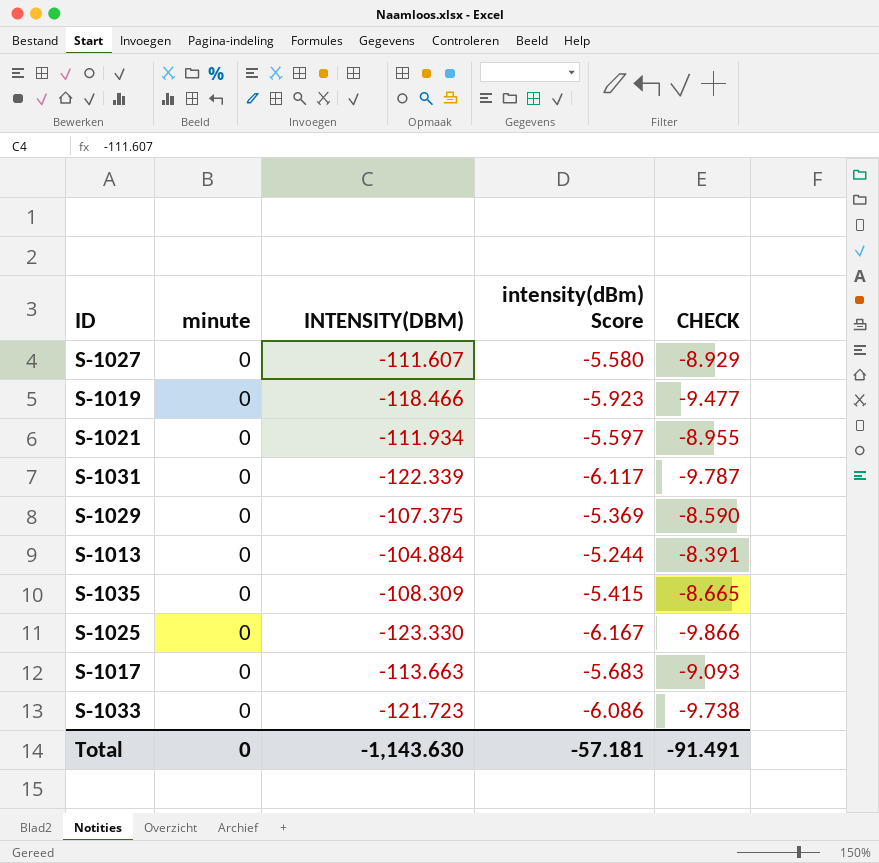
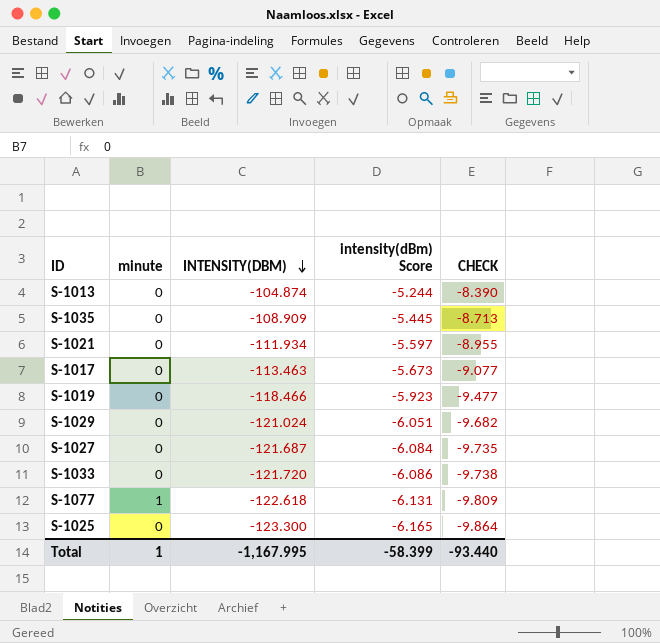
row order: none -> INTENSITY(DBM) descending
row S-1031: 0 | -122.339 | -6.117 | -9.787 -> none
S-1013 | INTENSITY(DBM): -104.884 -> -104.874
S-1013 | CHECK: -8.391 -> -8.390
S-1035 | INTENSITY(DBM): -108.309 -> -108.909
S-1035 | intensity(dBm) Score: -5.415 -> -5.445
S-1035 | CHECK: -8.665 -> -8.713
S-1017 | INTENSITY(DBM): -113.663 -> -113.463
S-1017 | intensity(dBm) Score: -5.683 -> -5.673
S-1017 | CHECK: -9.093 -> -9.077
S-1029 | INTENSITY(DBM): -107.375 -> -121.024
S-1029 | intensity(dBm) Score: -5.369 -> -6.051
S-1029 | CHECK: -8.590 -> -9.682
S-1027 | INTENSITY(DBM): -111.607 -> -121.687
S-1027 | intensity(dBm) Score: -5.580 -> -6.084
S-1027 | CHECK: -8.929 -> -9.735
S-1033 | INTENSITY(DBM): -121.723 -> -121.720
row S-1077: none -> 1 | -122.618 | -6.131 | -9.809
S-1025 | INTENSITY(DBM): -123.330 -> -123.300
S-1025 | intensity(dBm) Score: -6.167 -> -6.165
S-1025 | CHECK: -9.866 -> -9.864
Total | minute: 0 -> 1
Total | INTENSITY(DBM): -1,143.630 -> -1,167.995
Total | intensity(dBm) Score: -57.181 -> -58.399
Total | CHECK: -91.491 -> -93.440

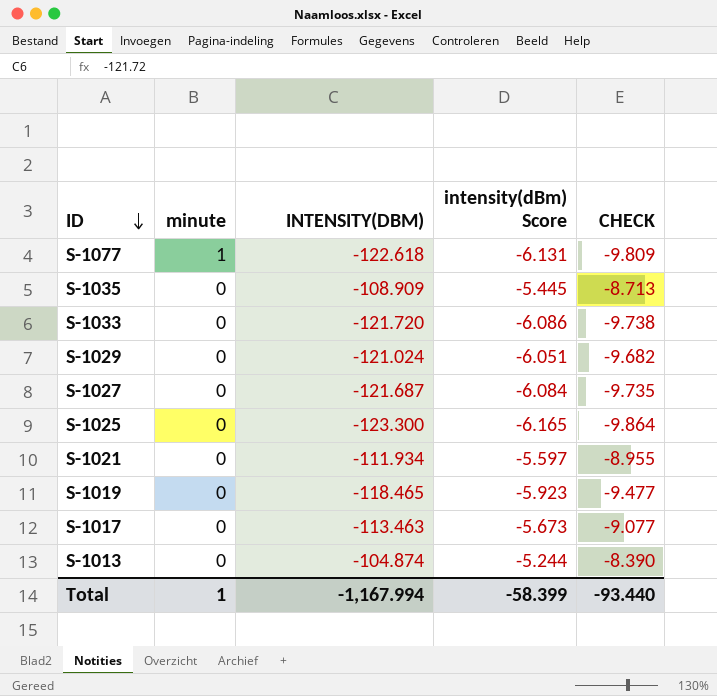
row order: INTENSITY(DBM) descending -> ID descending
S-1019 | INTENSITY(DBM): -118.466 -> -118.465
Total | INTENSITY(DBM): -1,167.995 -> -1,167.994

